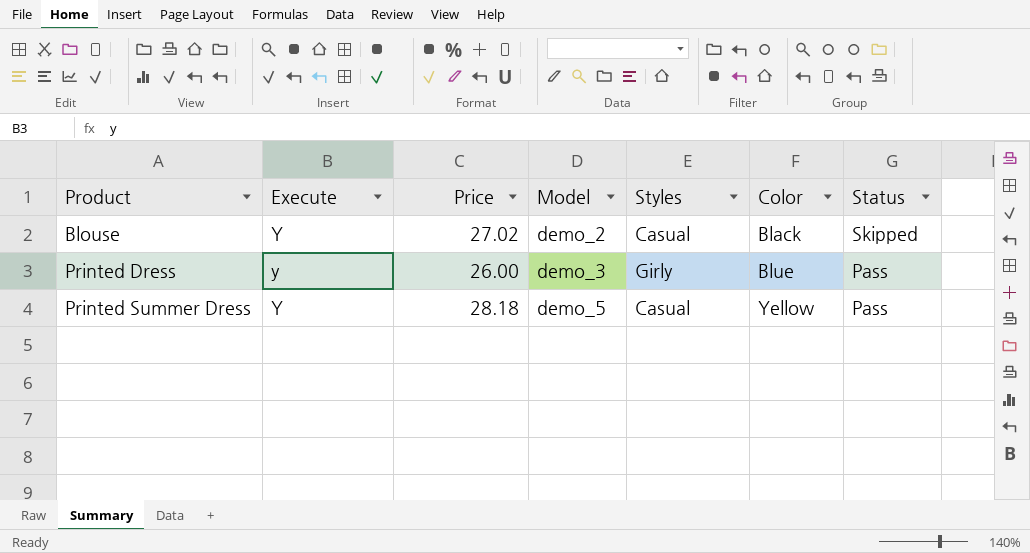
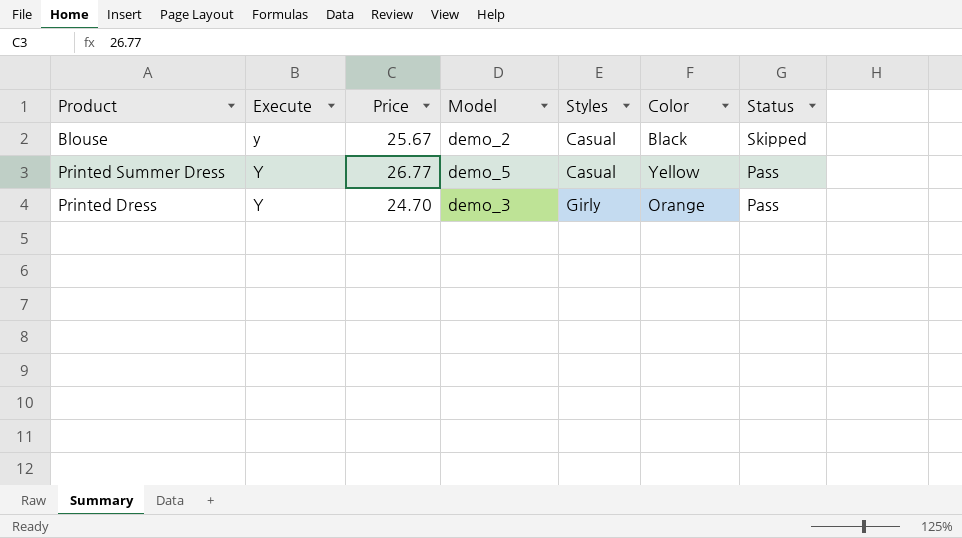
row order: Product ascending -> Styles ascending
Blouse | Execute: Y -> y
Blouse | Price: 27.02 -> 25.67
Printed Summer Dress | Price: 28.18 -> 26.77
Printed Dress | Execute: y -> Y
Printed Dress | Price: 26.00 -> 24.70
Printed Dress | Color: Blue -> Orange

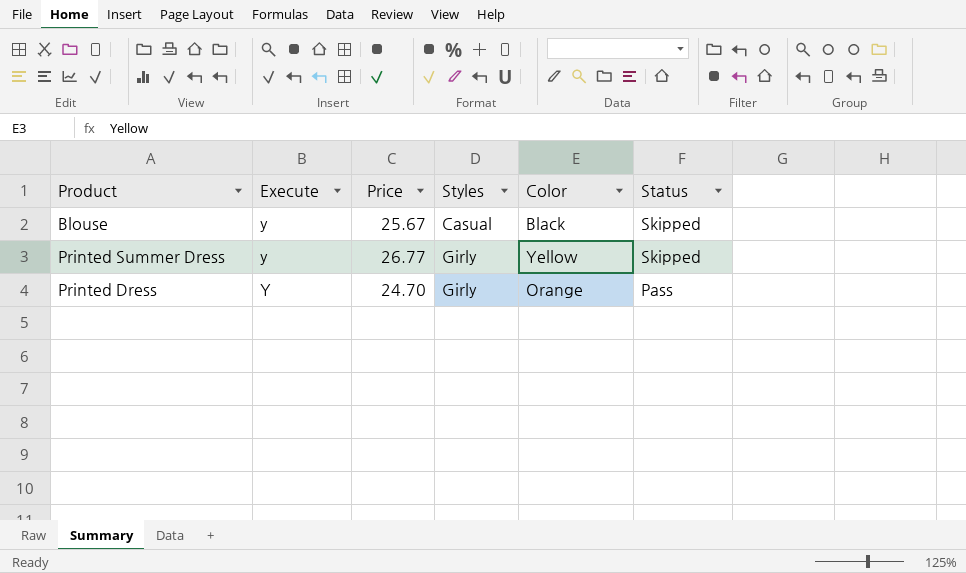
column Model | position: 4 -> none
Printed Summer Dress | Execute: Y -> y
Printed Summer Dress | Styles: Casual -> Girly
Printed Summer Dress | Status: Pass -> Skipped

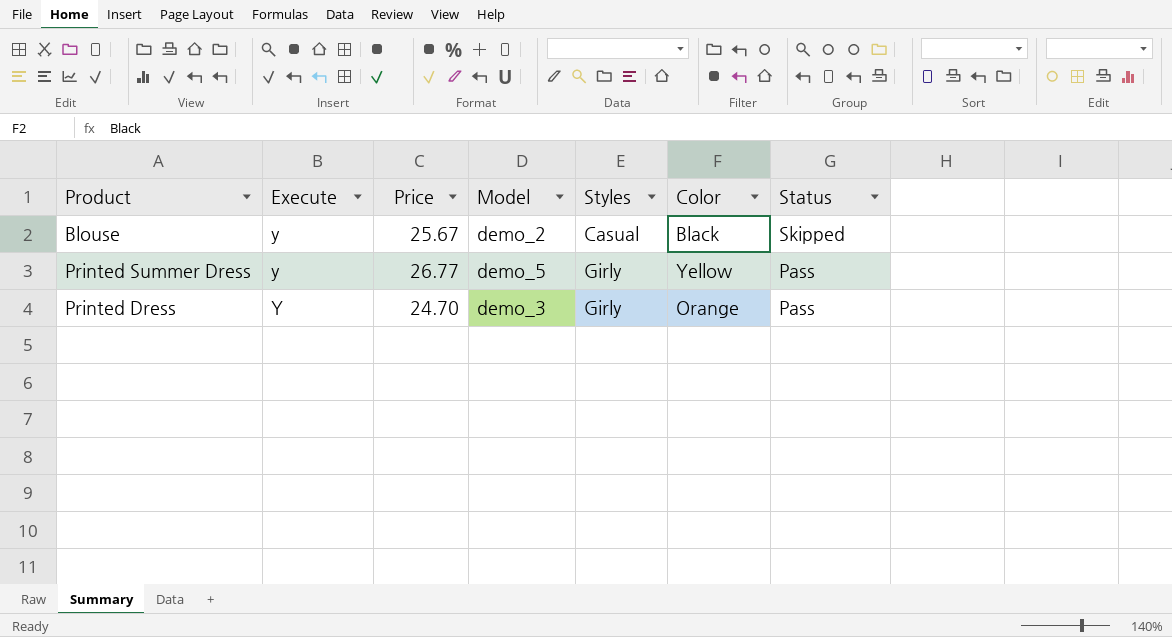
column Model | position: none -> 4
Printed Summer Dress | Status: Skipped -> Pass

